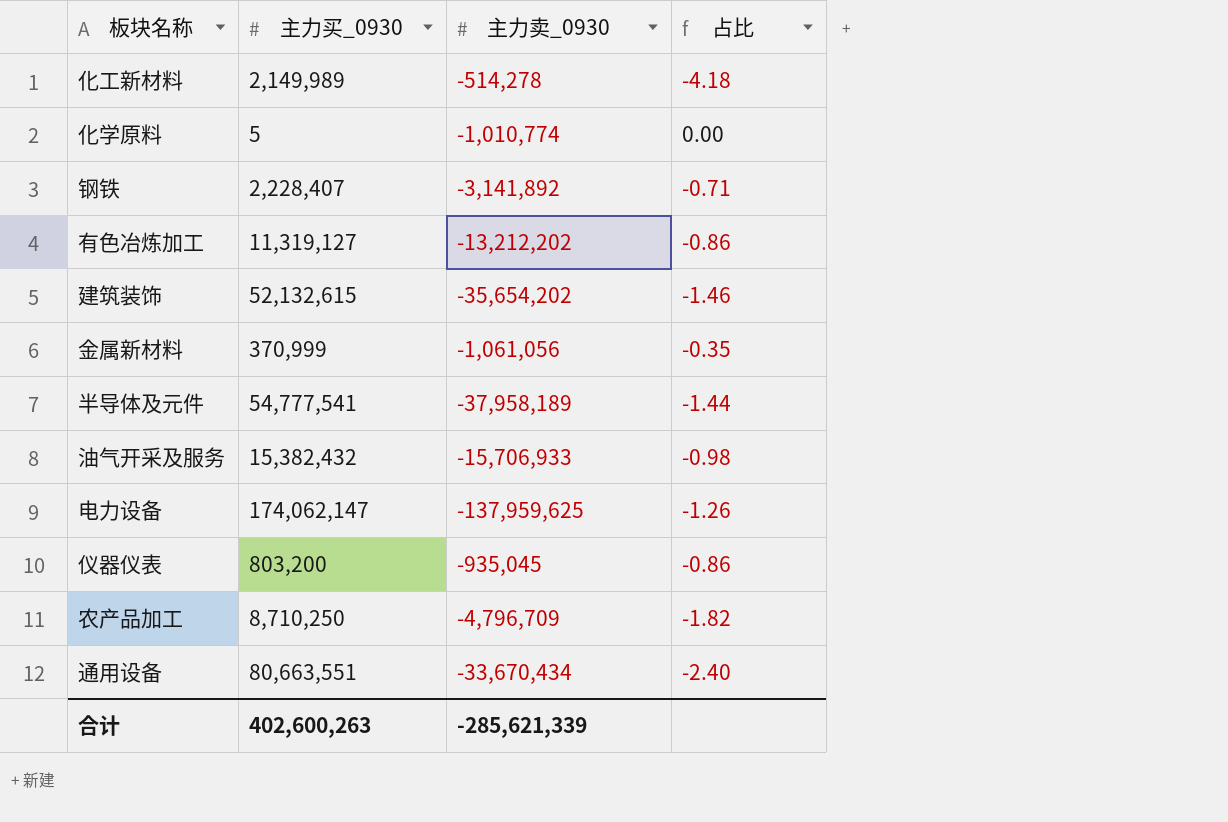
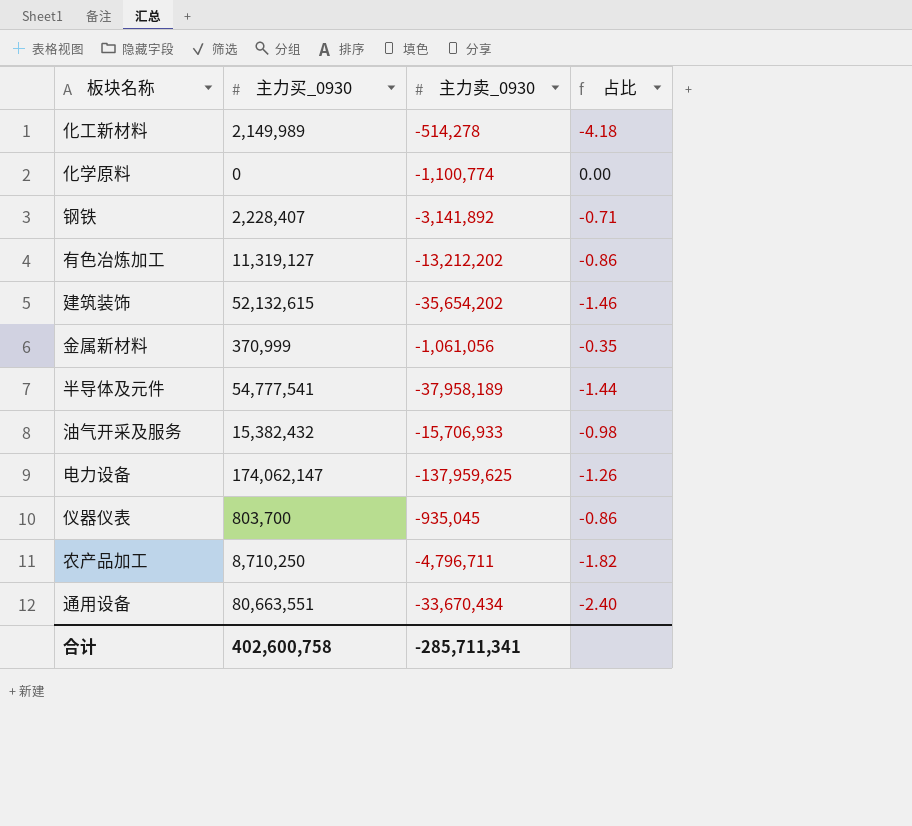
化学原料 | 主力买_0930: 5 -> 0
化学原料 | 主力卖_0930: -1,010,774 -> -1,100,774
仪器仪表 | 主力买_0930: 803,200 -> 803,700
农产品加工 | 主力卖_0930: -4,796,709 -> -4,796,711
合计 | 主力买_0930: 402,600,263 -> 402,600,758
合计 | 主力卖_0930: -285,621,339 -> -285,711,341

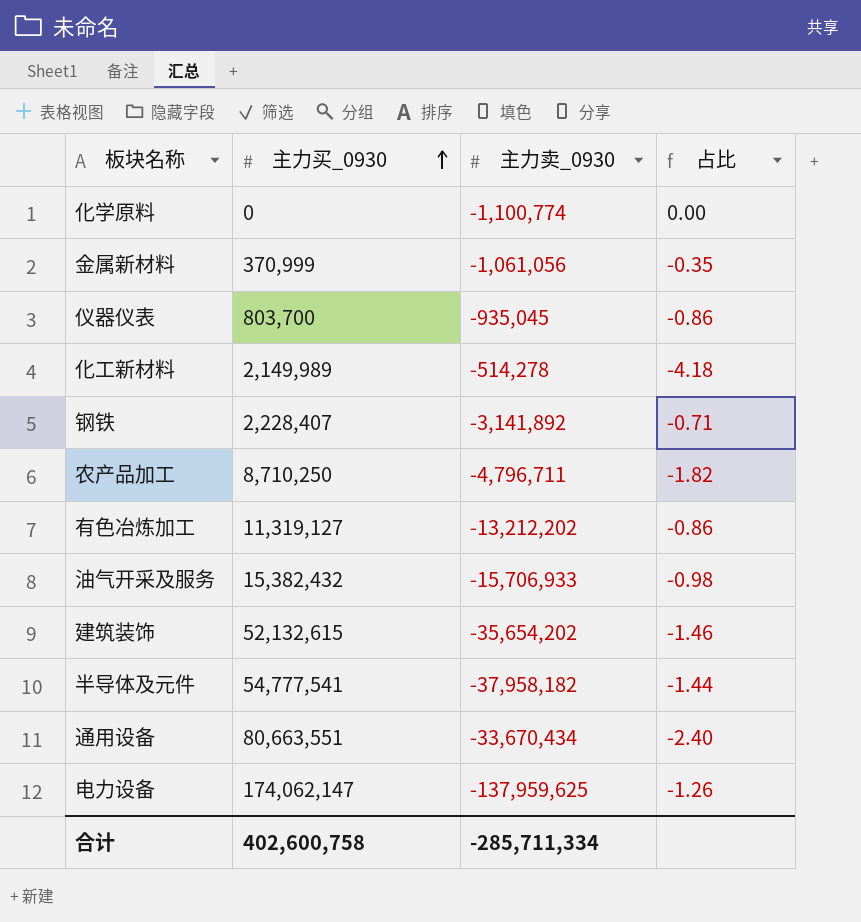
row order: none -> 主力买_0930 ascending
半导体及元件 | 主力卖_0930: -37,958,189 -> -37,958,182
合计 | 主力卖_0930: -285,711,341 -> -285,711,334

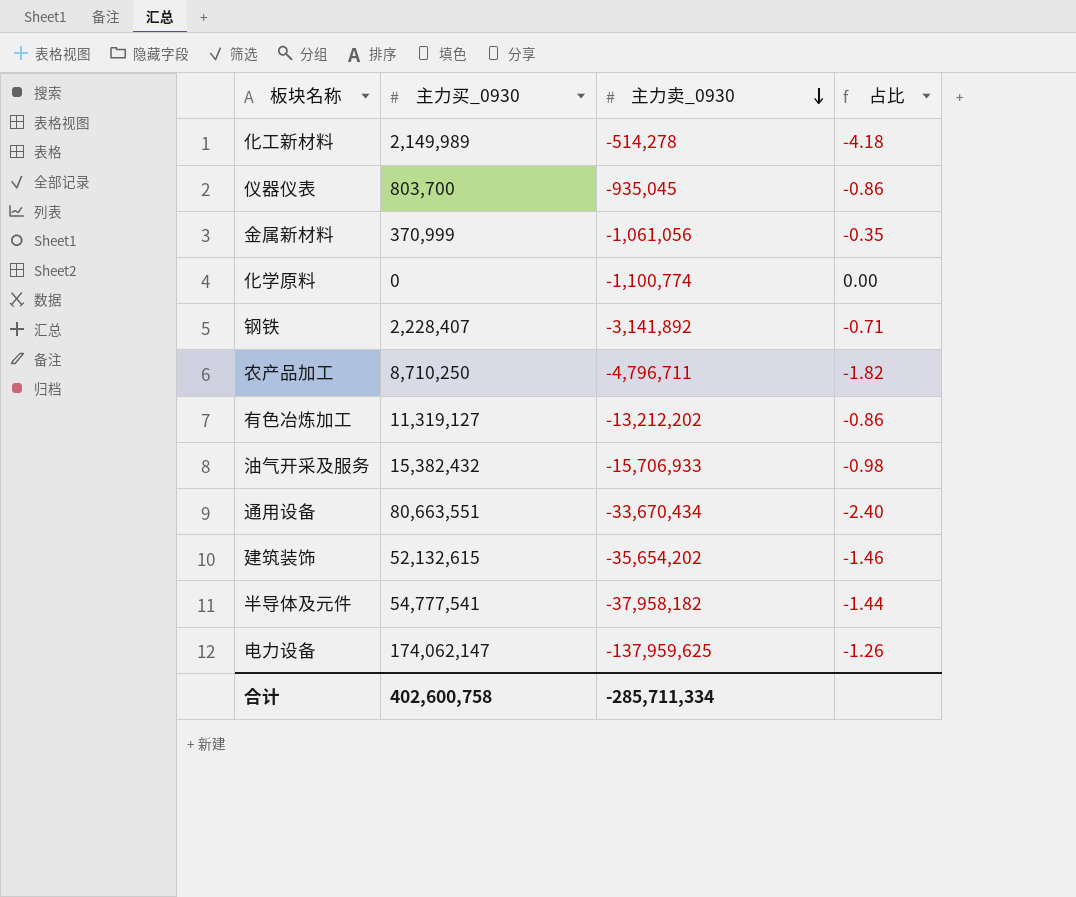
row order: 主力买_0930 ascending -> 主力卖_0930 descending

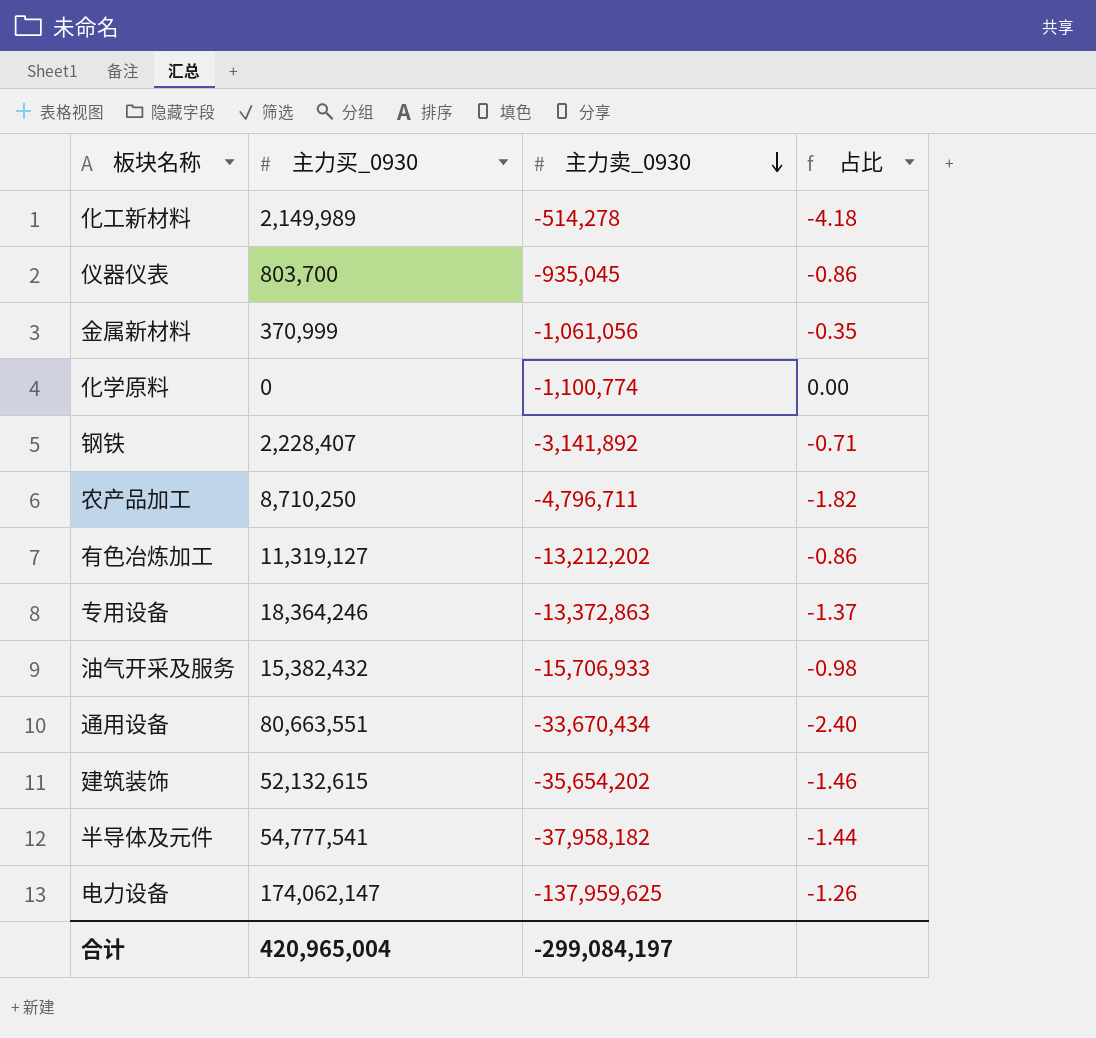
row 专用设备: none -> 18,364,246 | -13,372,863 | -1.37
合计 | 主力买_0930: 402,600,758 -> 420,965,004
合计 | 主力卖_0930: -285,711,334 -> -299,084,197

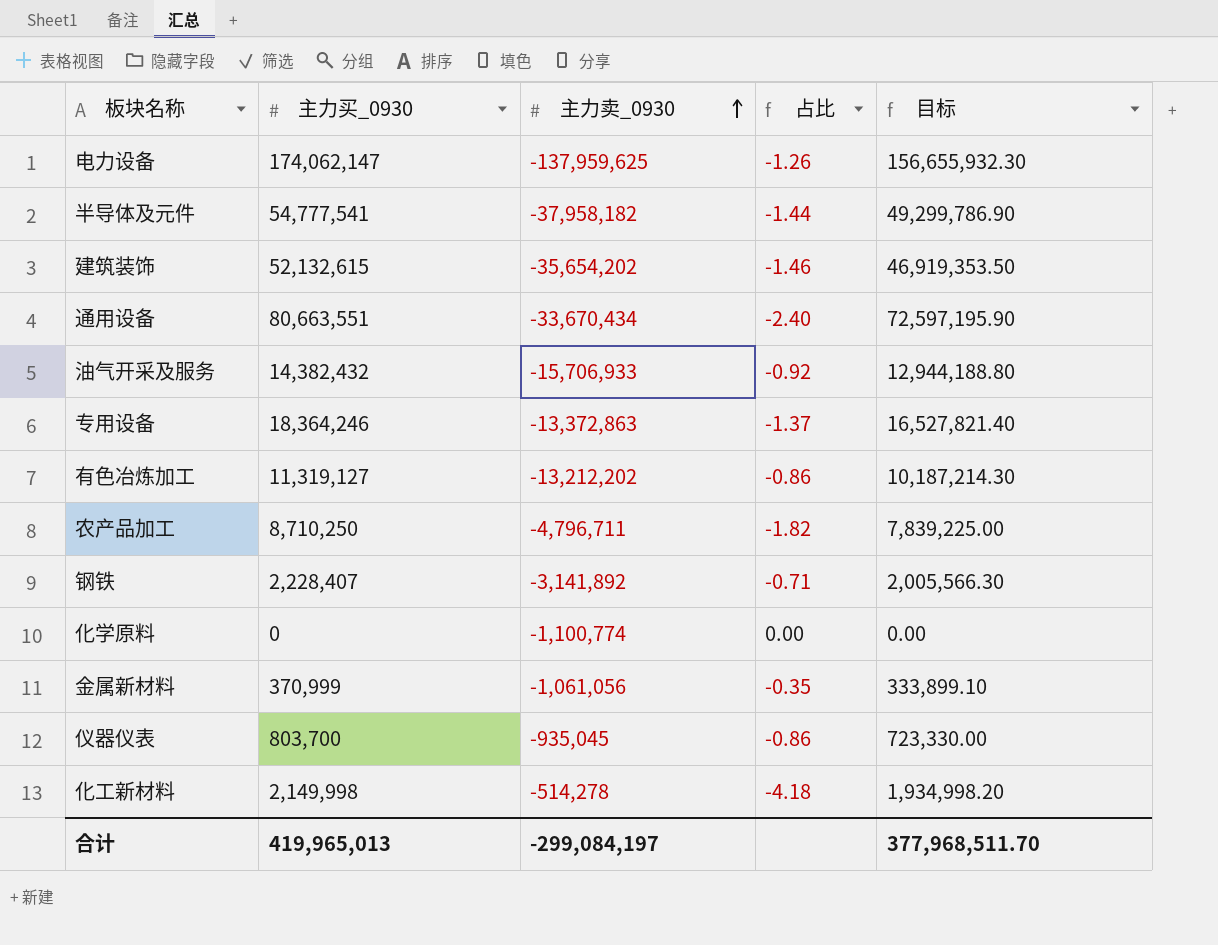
row order: 主力卖_0930 descending -> 主力卖_0930 ascending
column 目标 | formula: none -> [主力买_0930] * 0.9
油气开采及服务 | 主力买_0930: 15,382,432 -> 14,382,432
油气开采及服务 | 占比: -0.98 -> -0.92
化工新材料 | 主力买_0930: 2,149,989 -> 2,149,998
合计 | 主力买_0930: 420,965,004 -> 419,965,013

